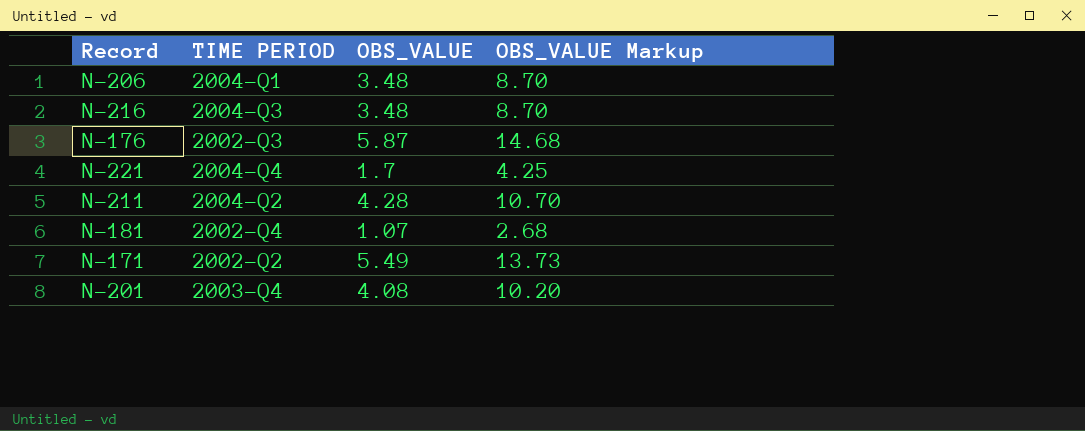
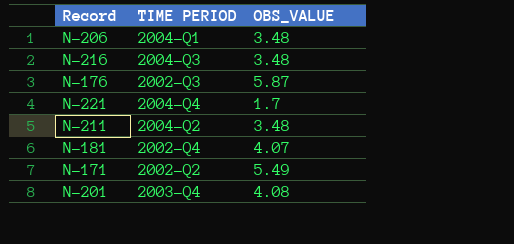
column OBS_VALUE Markup | formula: [OBS_VALUE] * 2.5 -> none
N-211 | OBS_VALUE: 4.28 -> 3.48
N-181 | OBS_VALUE: 1.07 -> 4.07

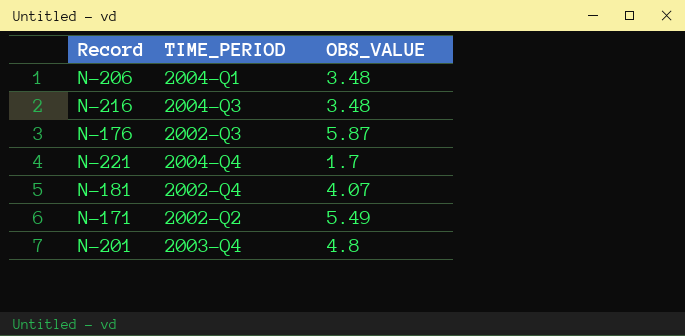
column name: TIME PERIOD -> TIME_PERIOD
row N-211: 2004-Q2 | 3.48 -> none
N-201 | OBS_VALUE: 4.08 -> 4.8

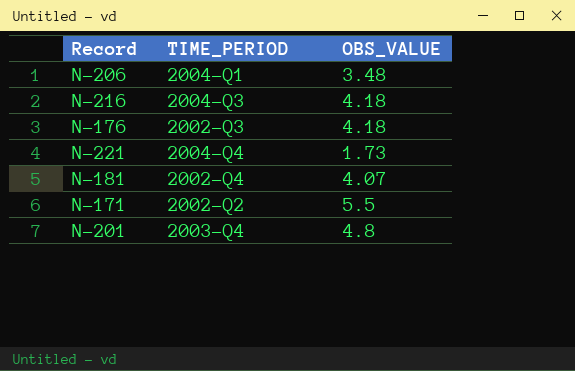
N-216 | OBS_VALUE: 3.48 -> 4.18
N-176 | OBS_VALUE: 5.87 -> 4.18
N-221 | OBS_VALUE: 1.7 -> 1.73
N-171 | OBS_VALUE: 5.49 -> 5.5

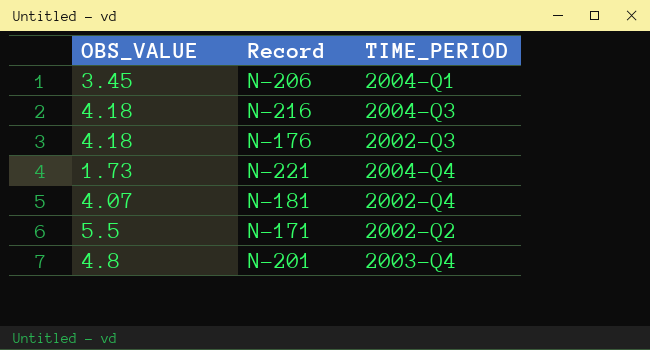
column OBS_VALUE | position: 3 -> 1
N-206 | OBS_VALUE: 3.48 -> 3.45

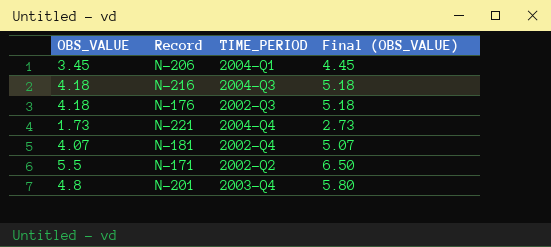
column Final (OBS_VALUE) | formula: none -> [OBS_VALUE] + 1

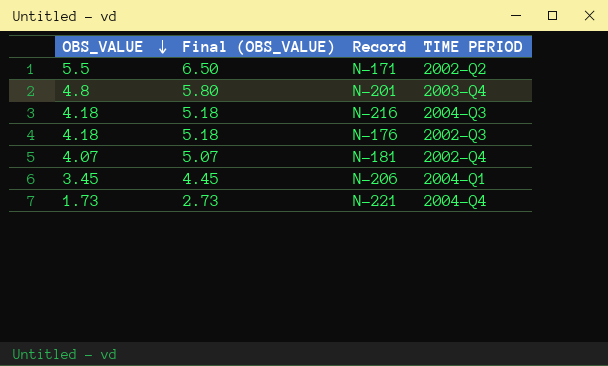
row order: none -> OBS_VALUE descending
column Final (OBS_VALUE) | position: 4 -> 2
column name: TIME_PERIOD -> TIME PERIOD

